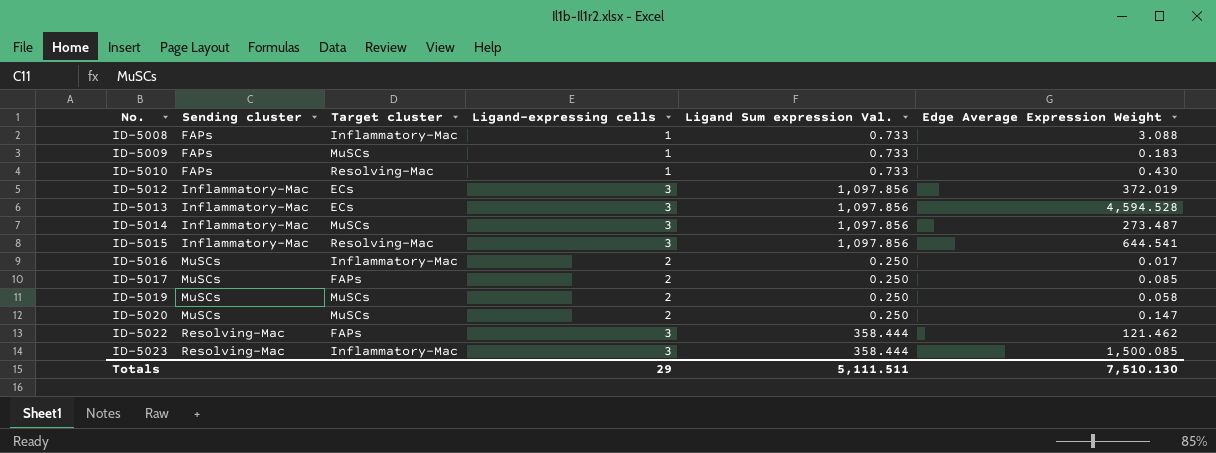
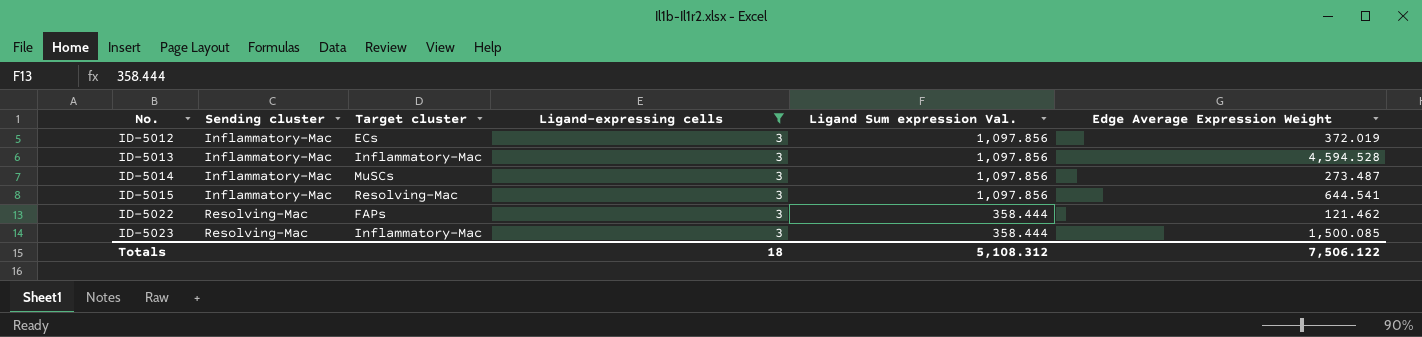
filter: none -> Ligand-expressing cells = 3
ID-5013 | Target cluster: ECs -> Inflammatory-Mac
Totals | Ligand-expressing cells: 29 -> 18
Totals | Ligand Sum expression Val.: 5,111.511 -> 5,108.312
Totals | Edge Average Expression Weight: 7,510.130 -> 7,506.122

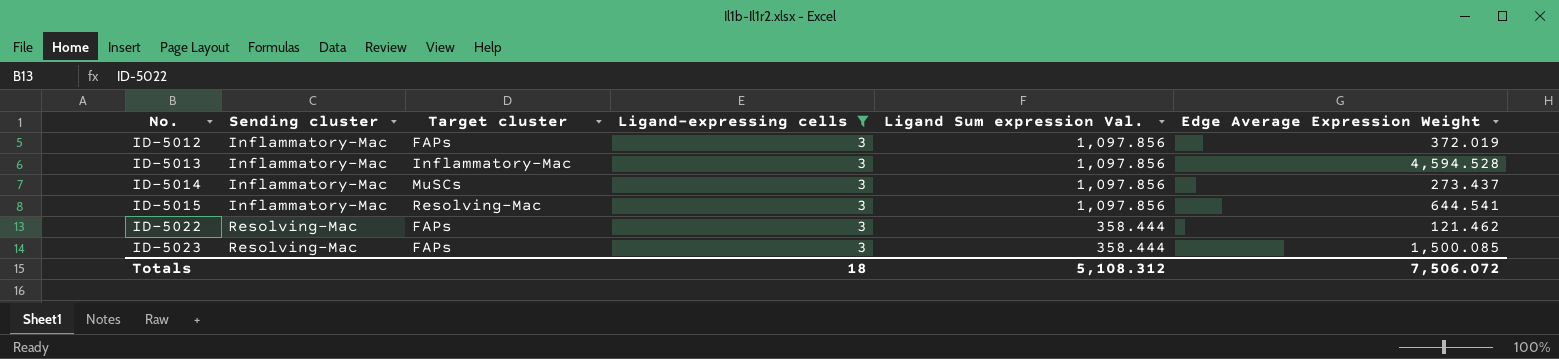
ID-5012 | Target cluster: ECs -> FAPs
ID-5014 | Edge Average Expression Weight: 273.487 -> 273.437
ID-5023 | Target cluster: Inflammatory-Mac -> FAPs
Totals | Edge Average Expression Weight: 7,506.122 -> 7,506.072

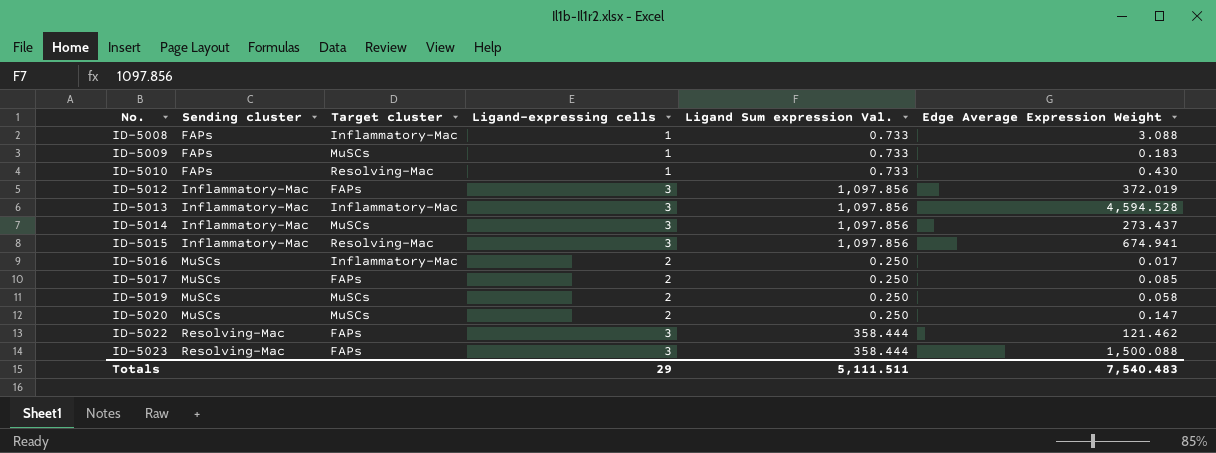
filter: Ligand-expressing cells = 3 -> none
ID-5015 | Edge Average Expression Weight: 644.541 -> 674.941
ID-5023 | Edge Average Expression Weight: 1,500.085 -> 1,500.088
Totals | Ligand-expressing cells: 18 -> 29
Totals | Ligand Sum expression Val.: 5,108.312 -> 5,111.511
Totals | Edge Average Expression Weight: 7,506.072 -> 7,540.483

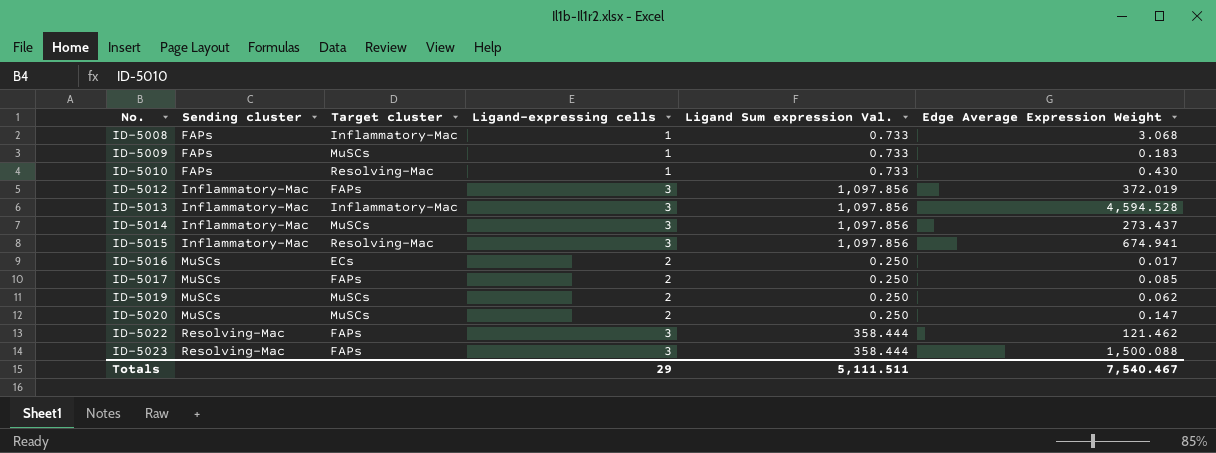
ID-5008 | Edge Average Expression Weight: 3.088 -> 3.068
ID-5016 | Target cluster: Inflammatory-Mac -> ECs
ID-5019 | Edge Average Expression Weight: 0.058 -> 0.062
Totals | Edge Average Expression Weight: 7,540.483 -> 7,540.467

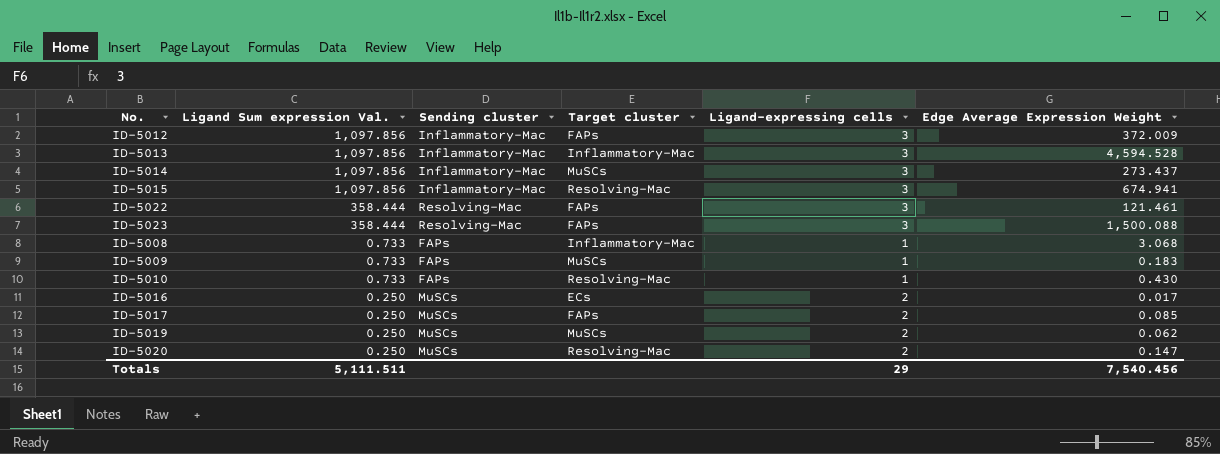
row order: No. ascending -> Ligand Sum expression Val. descending
column Ligand Sum expression Val. | position: 5 -> 2
ID-5012 | Edge Average Expression Weight: 372.019 -> 372.009
ID-5022 | Edge Average Expression Weight: 121.462 -> 121.461
ID-5020 | Target cluster: MuSCs -> Resolving-Mac
Totals | Edge Average Expression Weight: 7,540.467 -> 7,540.456

